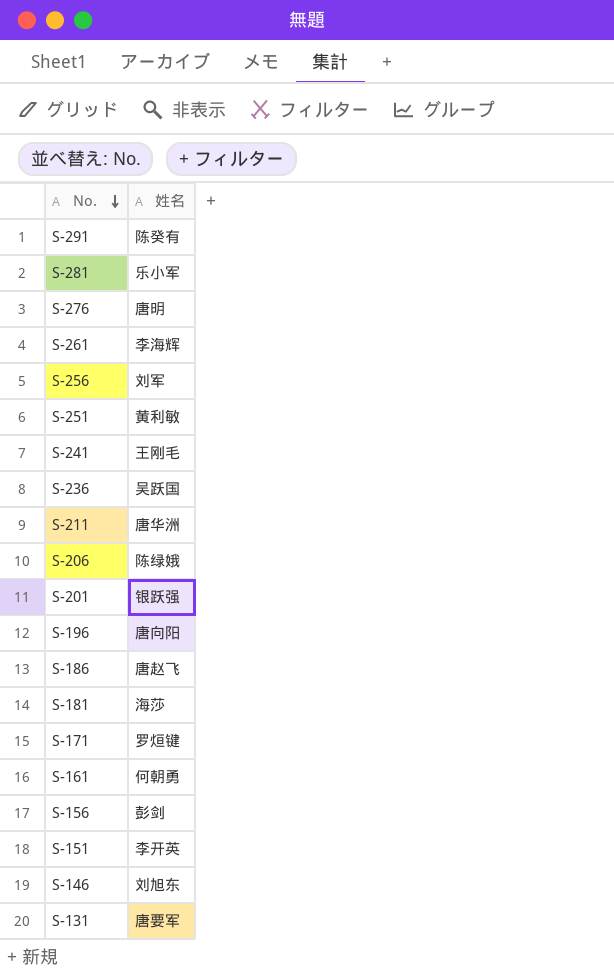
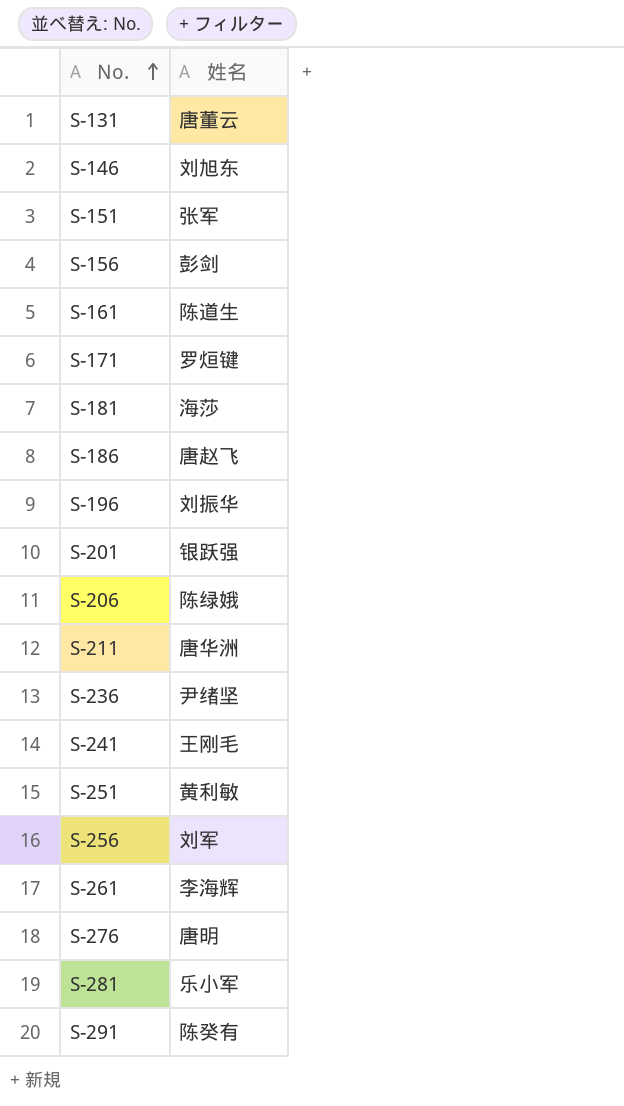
row order: No. descending -> No. ascending
S-131 | 姓名: 唐要军 -> 唐董云
S-151 | 姓名: 李开英 -> 张军
S-161 | 姓名: 何朝勇 -> 陈道生
S-196 | 姓名: 唐向阳 -> 刘振华
S-236 | 姓名: 吴跃国 -> 尹绪坚

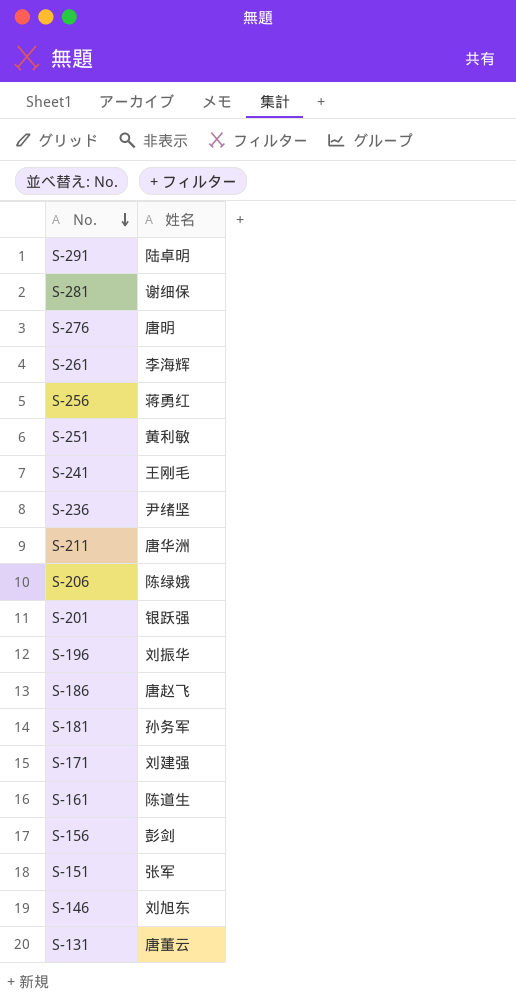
row order: No. ascending -> No. descending
S-291 | 姓名: 陈癸有 -> 陆卓明
S-281 | 姓名: 乐小军 -> 谢细保
S-256 | 姓名: 刘军 -> 蒋勇红
S-181 | 姓名: 海莎 -> 孙务军
S-171 | 姓名: 罗烜键 -> 刘建强

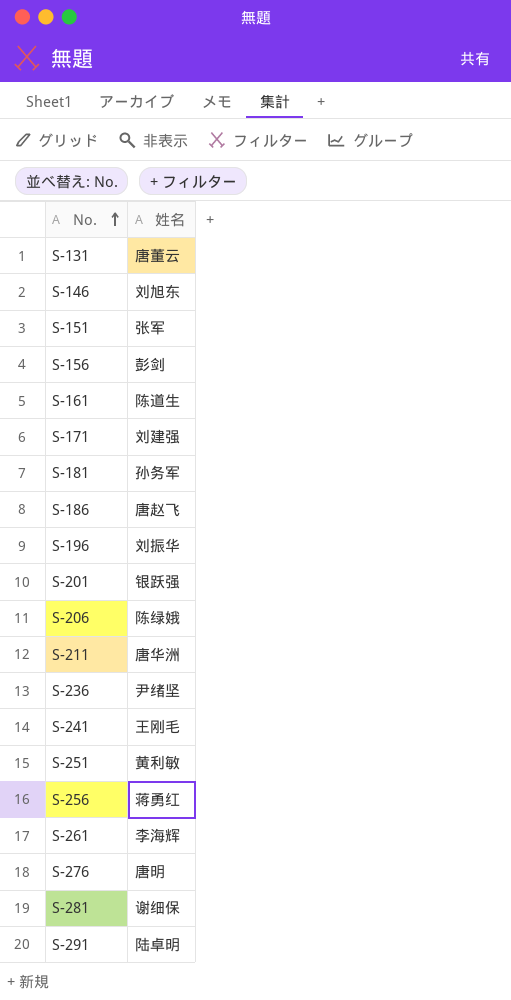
row order: No. descending -> No. ascending

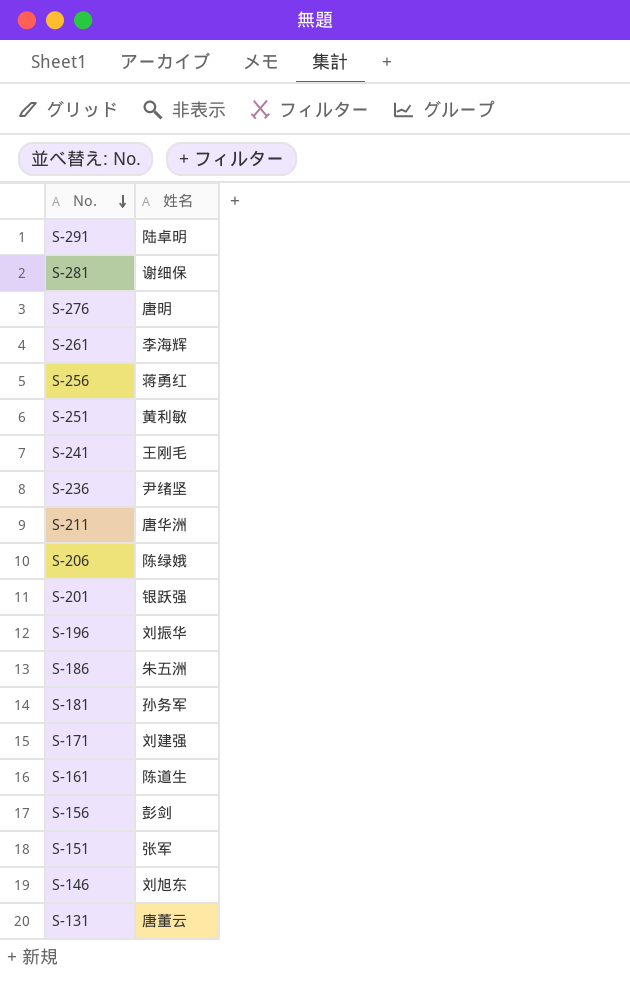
row order: No. ascending -> No. descending
S-186 | 姓名: 唐赵飞 -> 朱五洲

